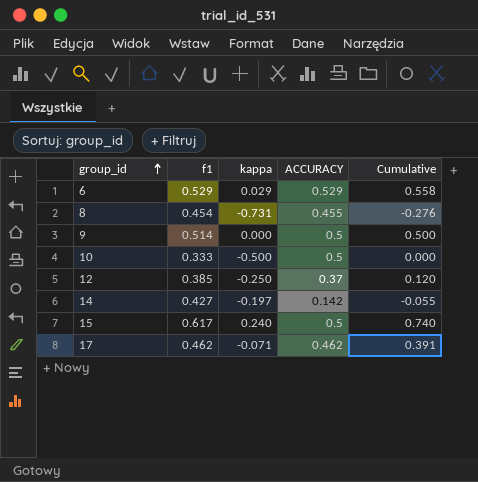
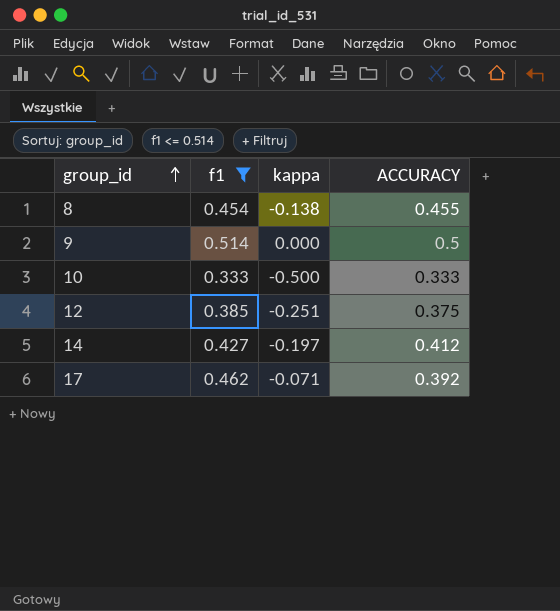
filter: none -> f1 <= 0.514
column Cumulative | formula: [kappa] + [ACCURACY] -> none
8 | kappa: -0.731 -> -0.138
10 | ACCURACY: 0.5 -> 0.333
12 | kappa: -0.250 -> -0.251
12 | ACCURACY: 0.37 -> 0.375
14 | ACCURACY: 0.142 -> 0.412
17 | ACCURACY: 0.462 -> 0.392

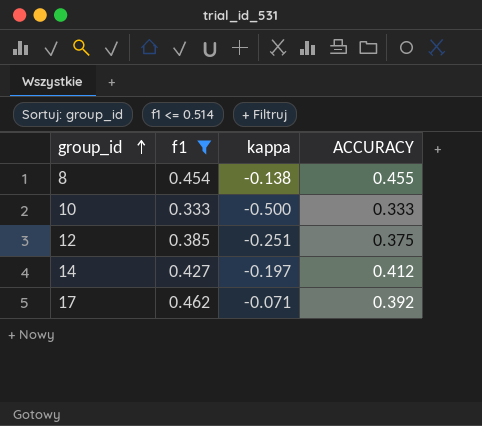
row 9: 0.514 | 0.000 | 0.5 -> none

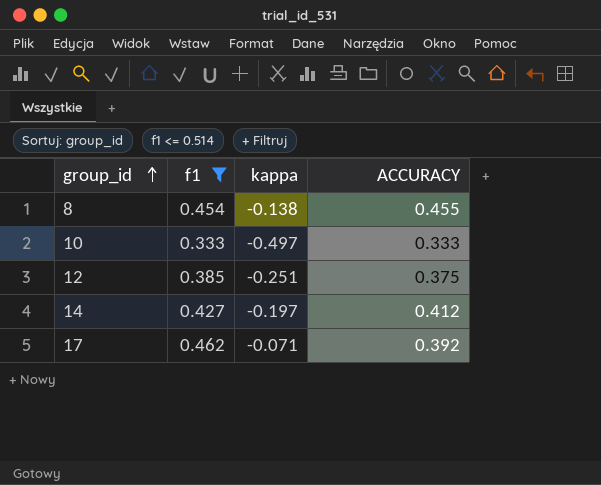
10 | kappa: -0.500 -> -0.497

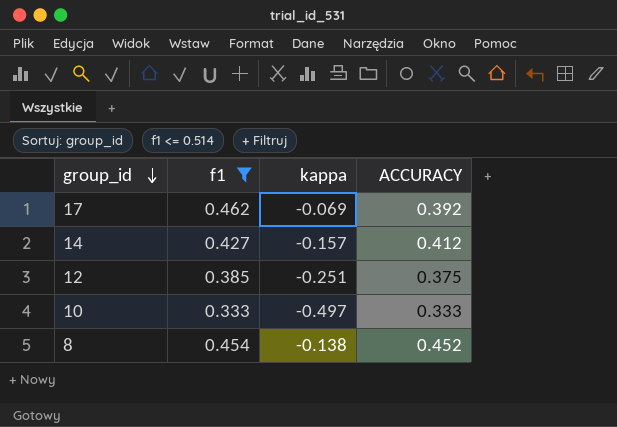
row order: group_id ascending -> group_id descending
17 | kappa: -0.071 -> -0.069
14 | kappa: -0.197 -> -0.157
8 | ACCURACY: 0.455 -> 0.452

